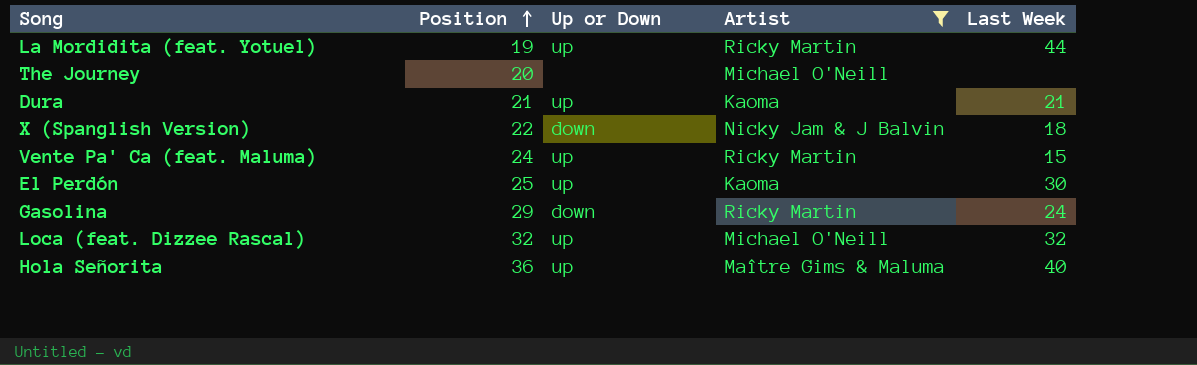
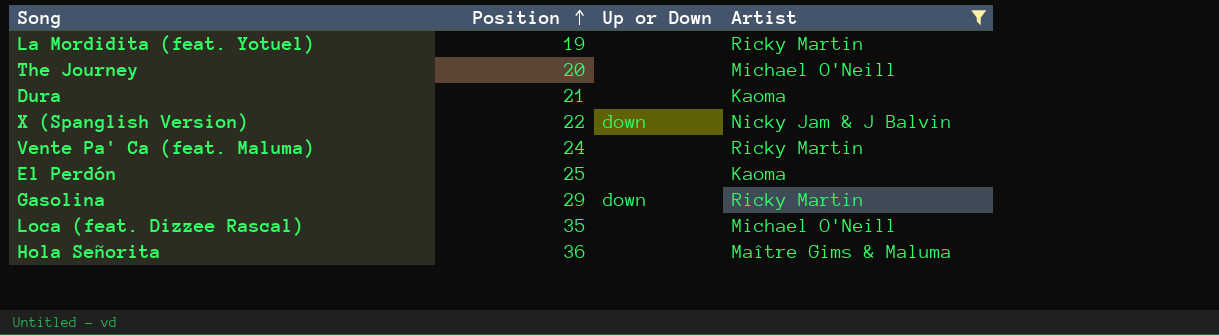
column Last Week | position: 5 -> none
La Mordidita (feat. Yotuel) | Up or Down: up -> none
Dura | Up or Down: up -> none
Vente Pa' Ca (feat. Maluma) | Up or Down: up -> none
El Perdón | Up or Down: up -> none
Loca (feat. Dizzee Rascal) | Position: 32 -> 35
Loca (feat. Dizzee Rascal) | Up or Down: up -> none
Hola Señorita | Up or Down: up -> none

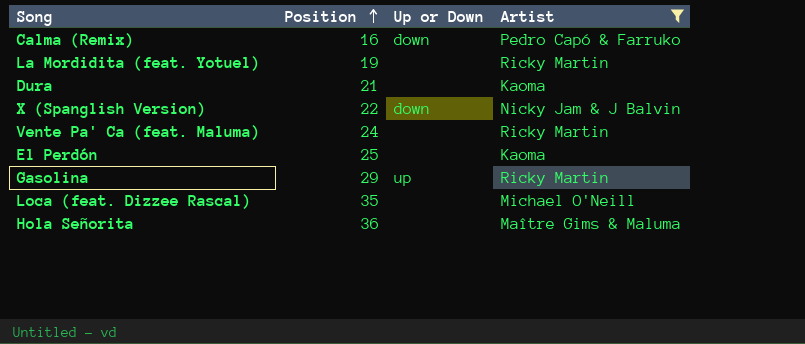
row The Journey: 20 | none | Michael O'Neill -> none
row Calma (Remix): none -> 16 | down | Pedro Capó & Farruko
Gasolina | Up or Down: down -> up

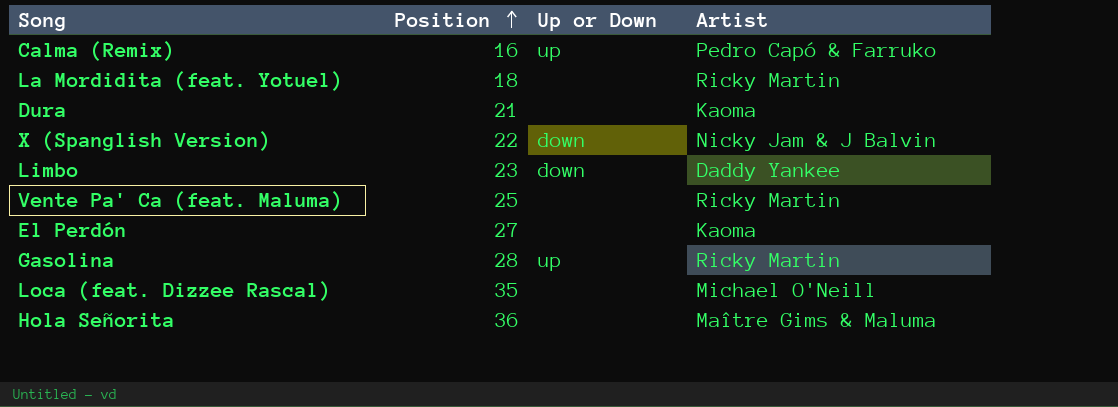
filter: Artist != Daddy Yankee -> none
Calma (Remix) | Up or Down: down -> up
La Mordidita (feat. Yotuel) | Position: 19 -> 18
Vente Pa' Ca (feat. Maluma) | Position: 24 -> 25
El Perdón | Position: 25 -> 27
Gasolina | Position: 29 -> 28

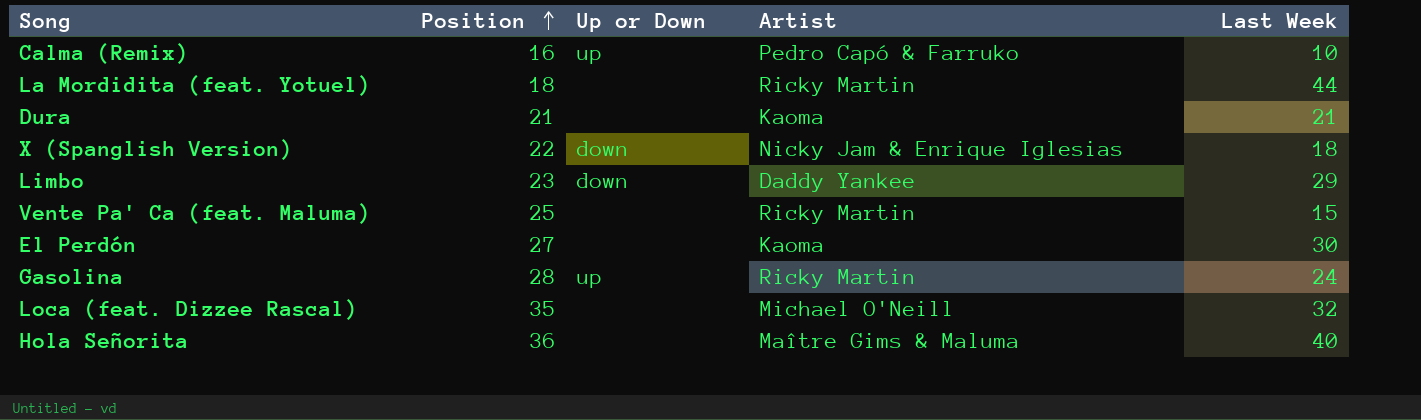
column Last Week | position: none -> 5
X (Spanglish Version) | Artist: Nicky Jam & J Balvin -> Nicky Jam & Enrique Iglesias

